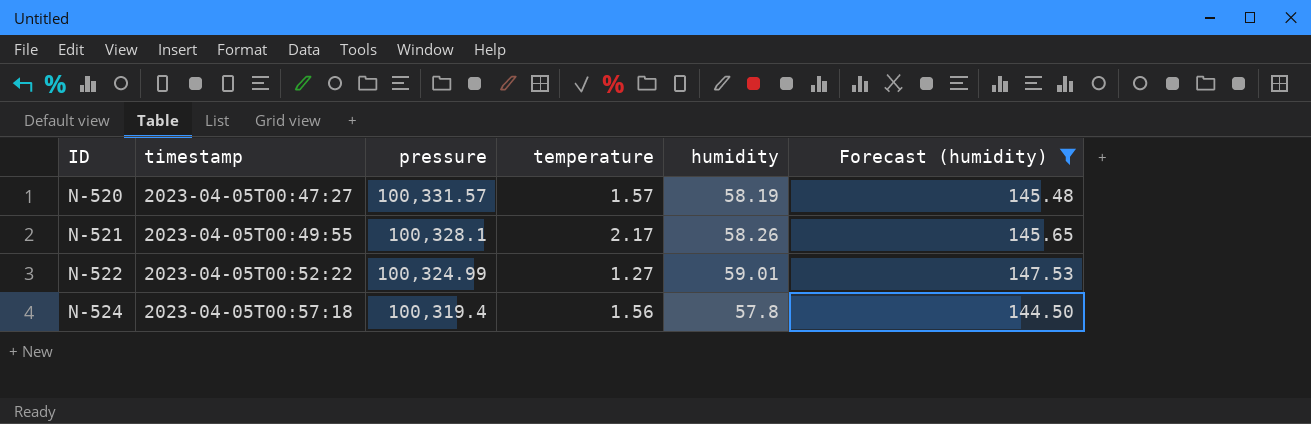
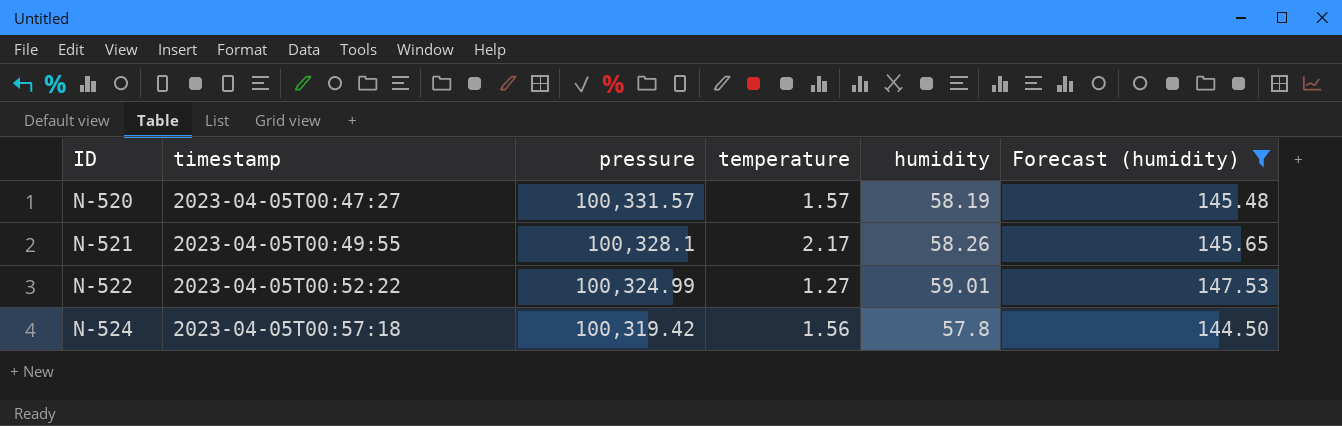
N-524 | pressure: 100,319.4 -> 100,319.42

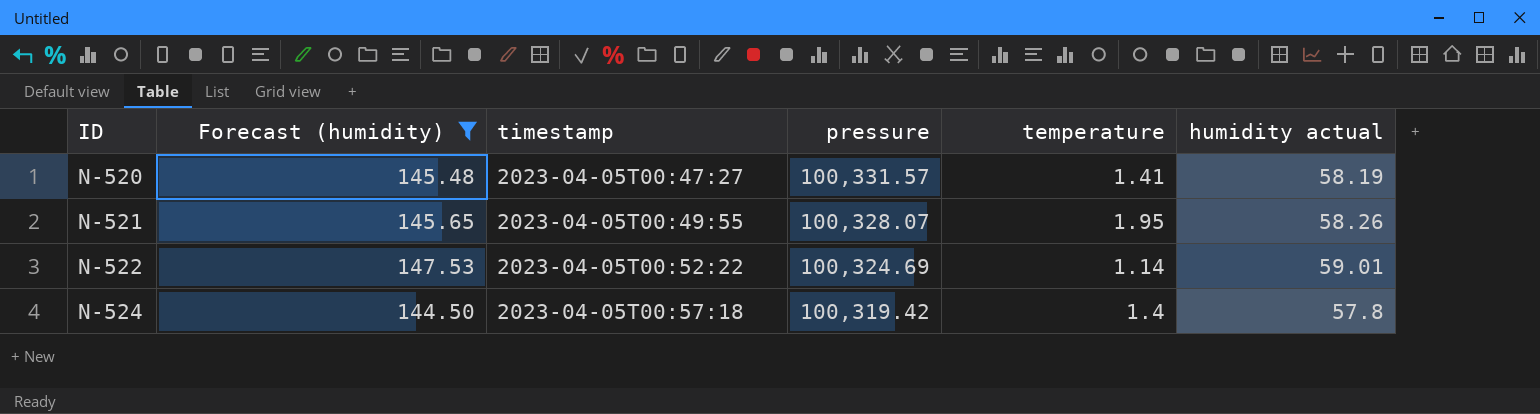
column Forecast (humidity) | position: 6 -> 2
column name: humidity -> humidity actual
N-520 | temperature: 1.57 -> 1.41
N-521 | pressure: 100,328.1 -> 100,328.07
N-521 | temperature: 2.17 -> 1.95
N-522 | pressure: 100,324.99 -> 100,324.69
N-522 | temperature: 1.27 -> 1.14
N-524 | temperature: 1.56 -> 1.4

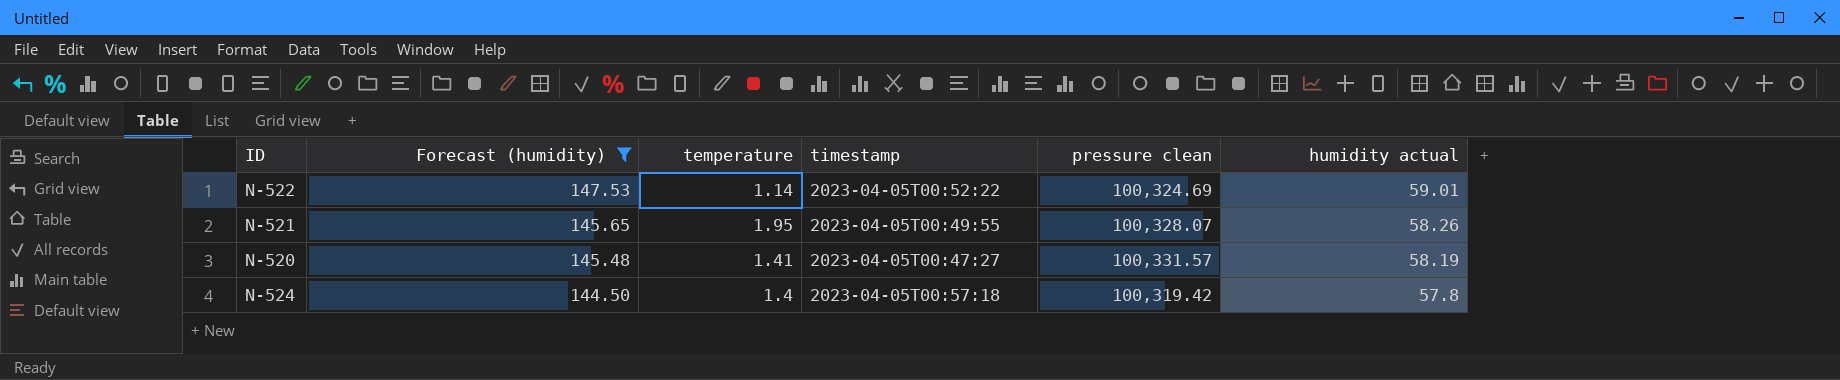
row order: ID ascending -> Forecast (humidity) descending
column temperature | position: 5 -> 3
column name: pressure -> pressure clean

